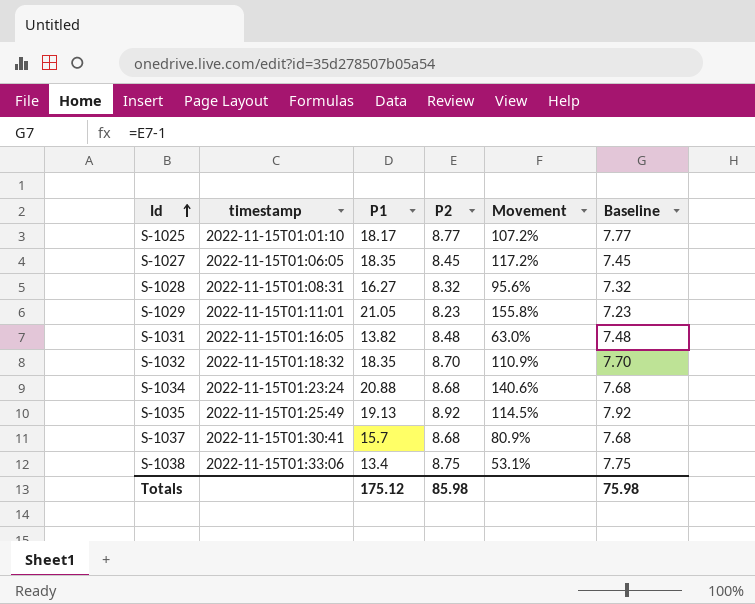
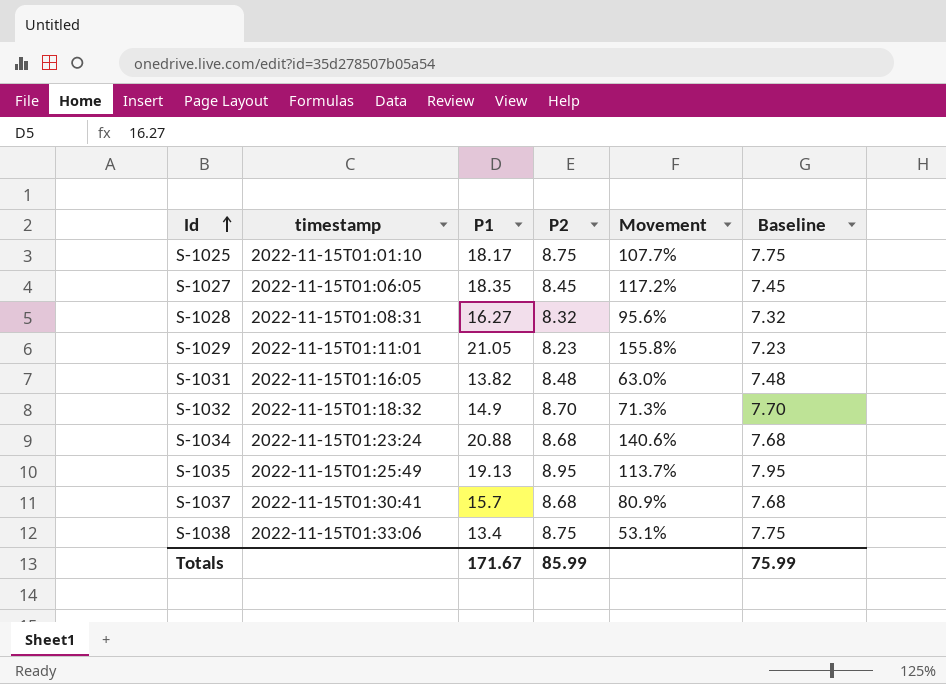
S-1025 | P2: 8.77 -> 8.75
S-1025 | Movement: 107.2% -> 107.7%
S-1025 | Baseline: 7.77 -> 7.75
S-1032 | P1: 18.35 -> 14.9
S-1032 | Movement: 110.9% -> 71.3%
S-1035 | P2: 8.92 -> 8.95
S-1035 | Movement: 114.5% -> 113.7%
S-1035 | Baseline: 7.92 -> 7.95
Totals | P1: 175.12 -> 171.67
Totals | P2: 85.98 -> 85.99
Totals | Baseline: 75.98 -> 75.99

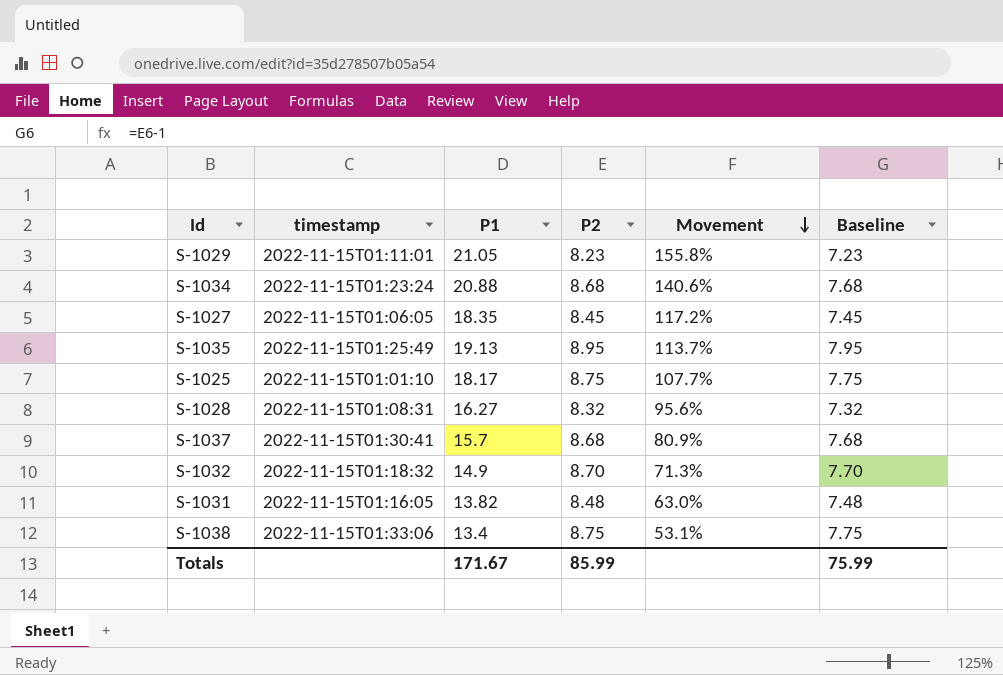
row order: Id ascending -> Movement descending

